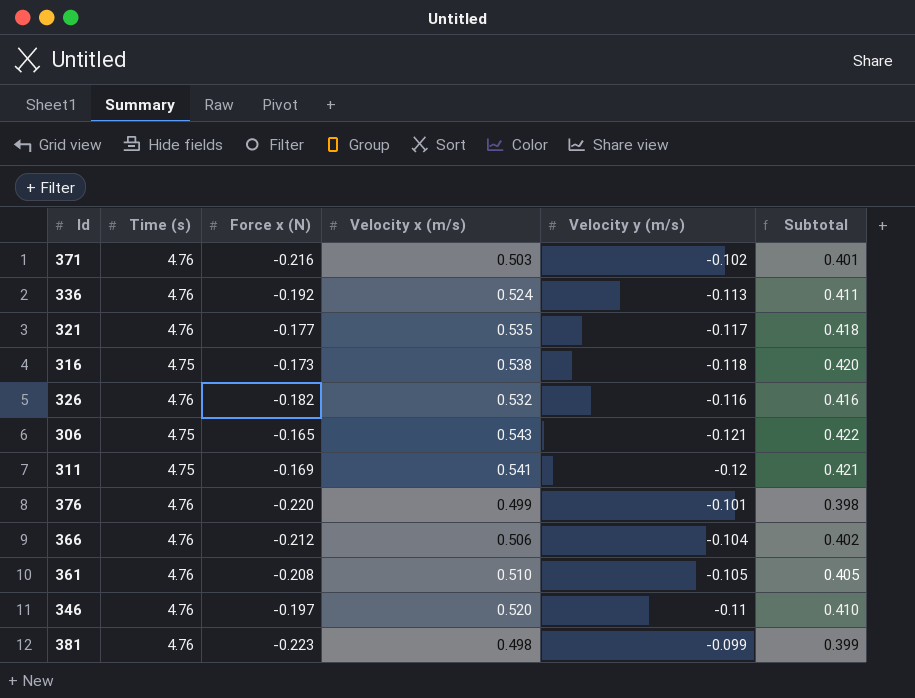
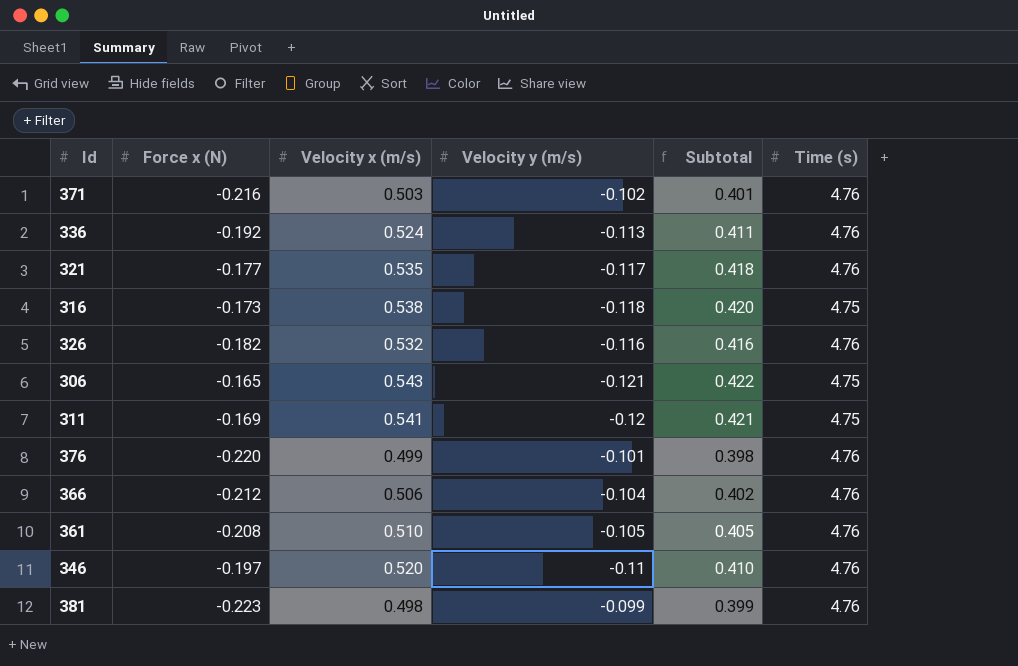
column Time (s) | position: 2 -> 6

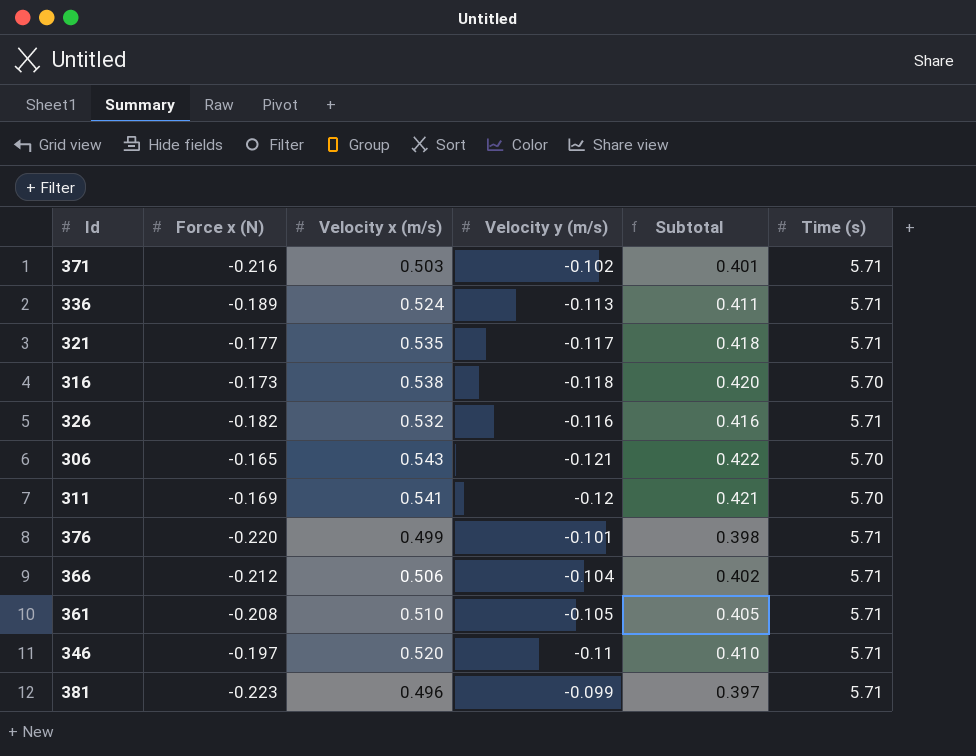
371 | Time (s): 4.76 -> 5.71
336 | Force x (N): -0.192 -> -0.189
336 | Time (s): 4.76 -> 5.71
321 | Time (s): 4.76 -> 5.71
316 | Time (s): 4.75 -> 5.70
326 | Time (s): 4.76 -> 5.71
306 | Time (s): 4.75 -> 5.70
311 | Time (s): 4.75 -> 5.70
376 | Time (s): 4.76 -> 5.71
366 | Time (s): 4.76 -> 5.71
361 | Time (s): 4.76 -> 5.71
346 | Time (s): 4.76 -> 5.71
381 | Velocity x (m/s): 0.498 -> 0.496
381 | Subtotal: 0.399 -> 0.397
381 | Time (s): 4.76 -> 5.71

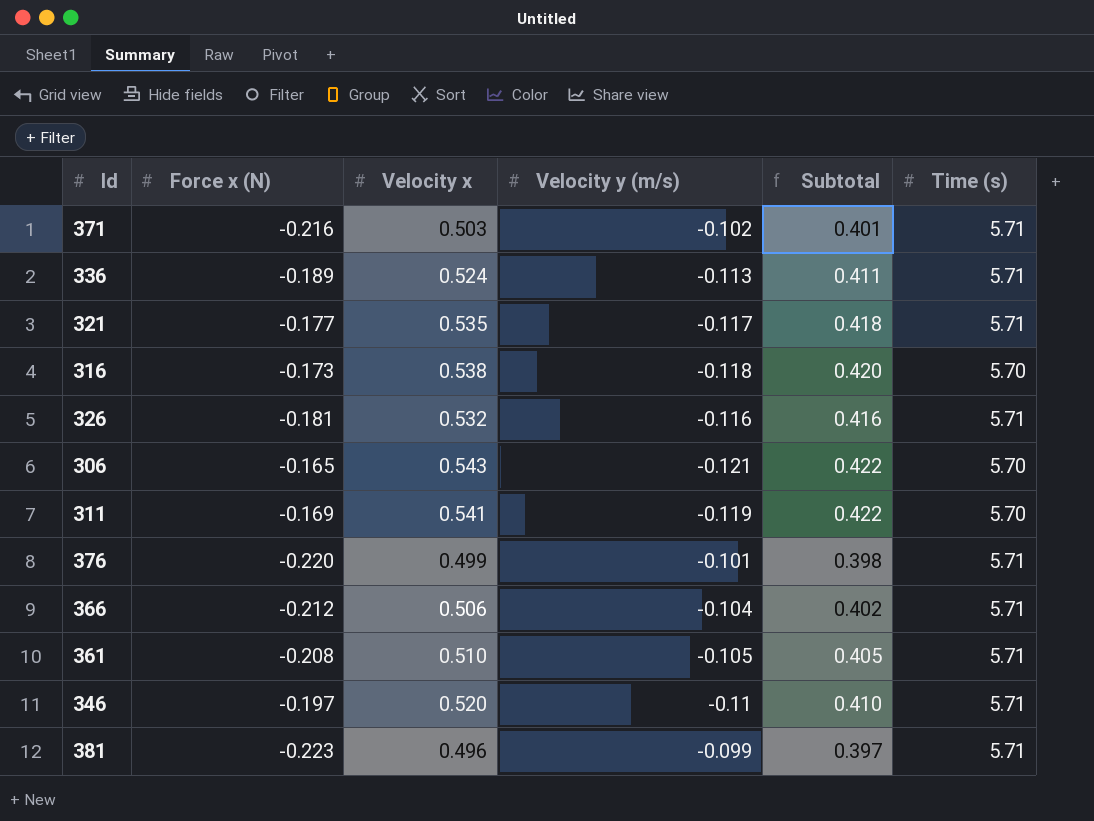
column name: Velocity x (m/s) -> Velocity x
326 | Force x (N): -0.182 -> -0.181
311 | Velocity y (m/s): -0.12 -> -0.119
311 | Subtotal: 0.421 -> 0.422

